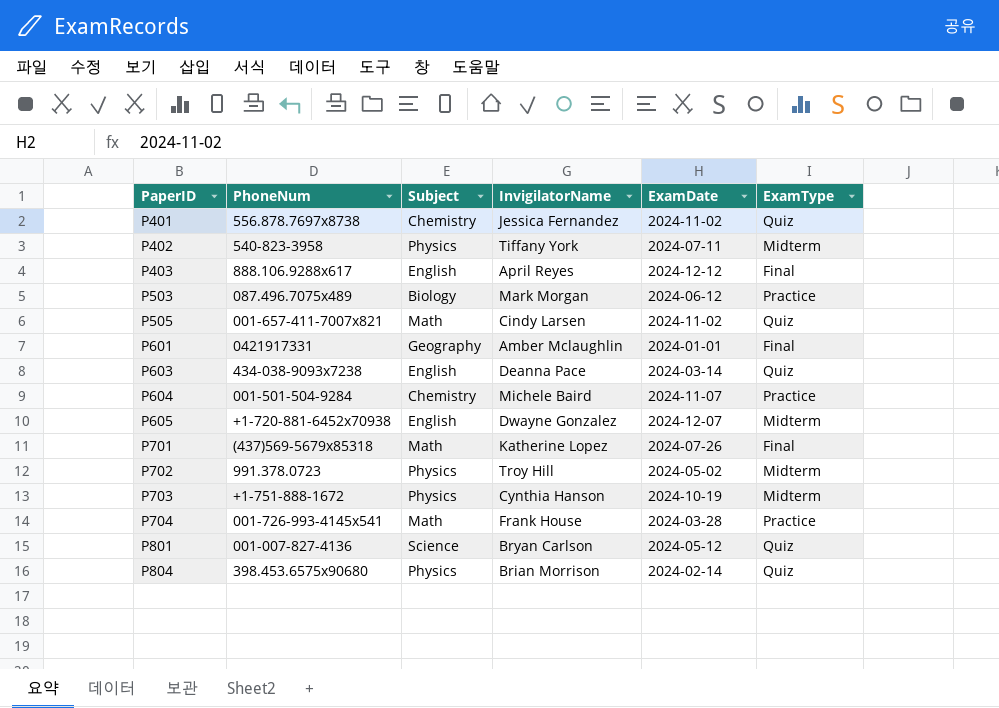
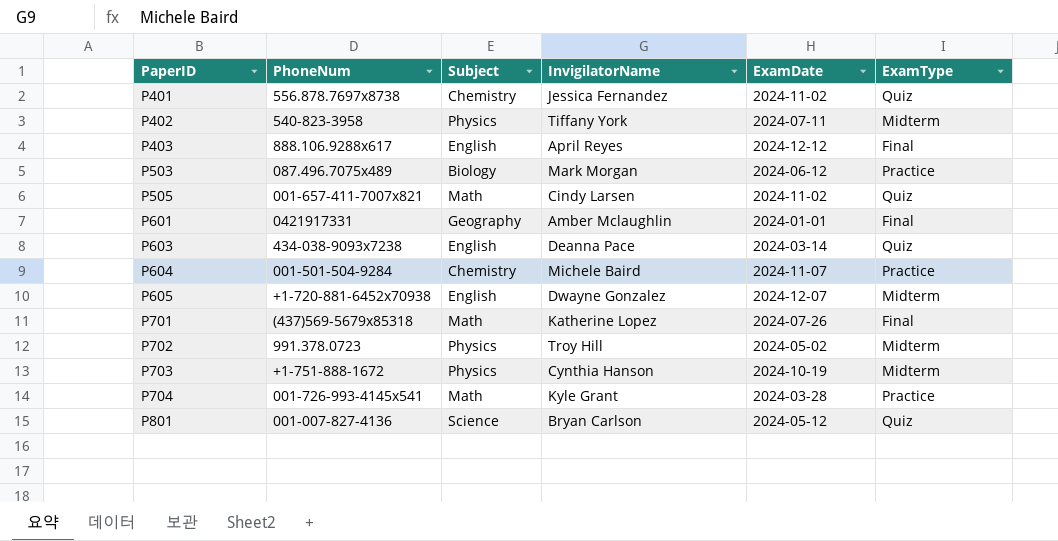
row P804: 398.453.6575x90680 | Physics | Brian Morrison | 2024-02-14 | Quiz -> none
P704 | InvigilatorName: Frank House -> Kyle Grant

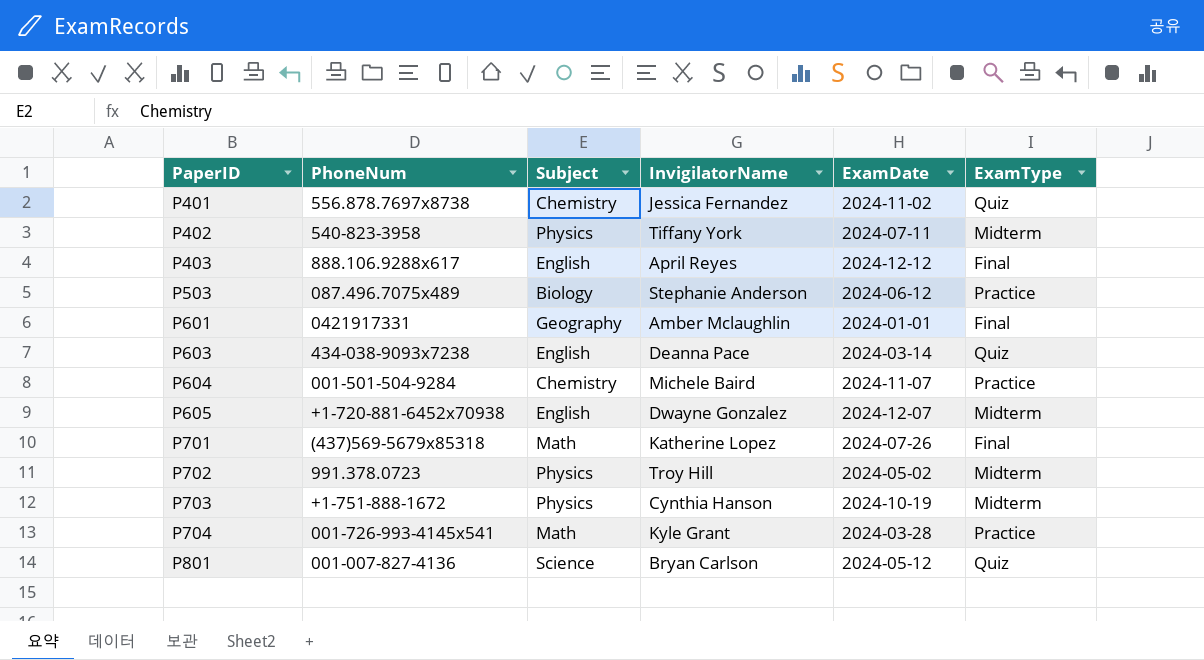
row P505: 001-657-411-7007x821 | Math | Cindy Larsen | 2024-11-02 | Quiz -> none
P503 | InvigilatorName: Mark Morgan -> Stephanie Anderson

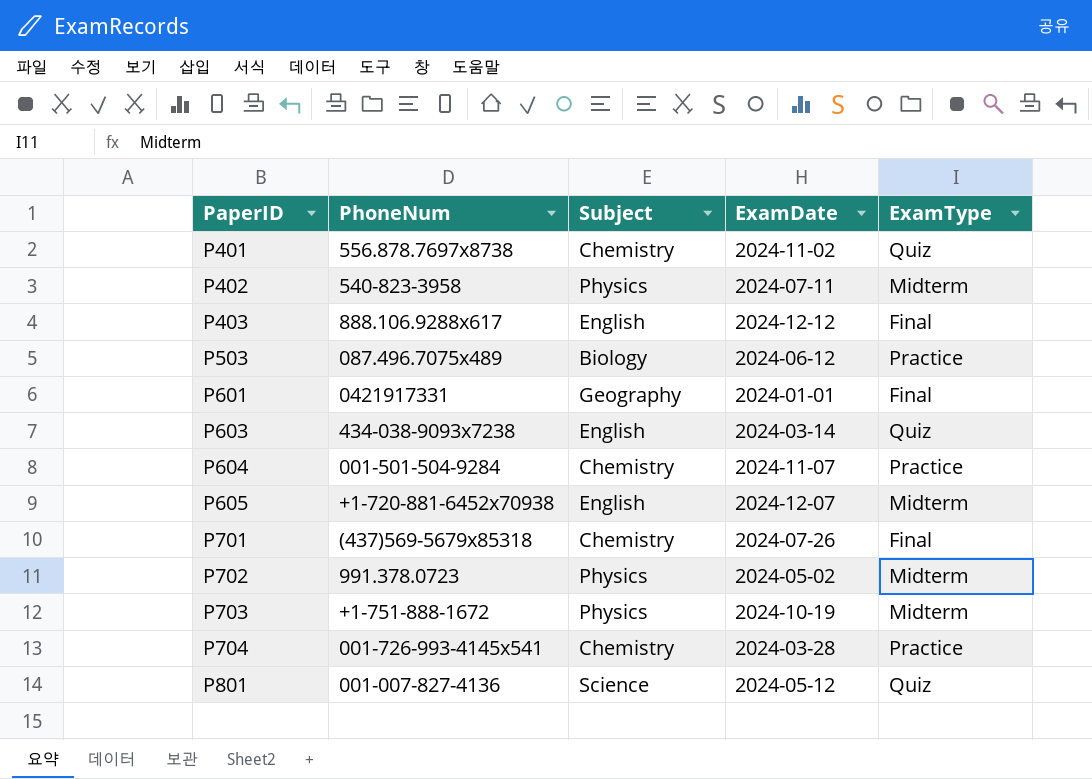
column InvigilatorName | position: 4 -> none
P701 | Subject: Math -> Chemistry
P704 | Subject: Math -> Chemistry

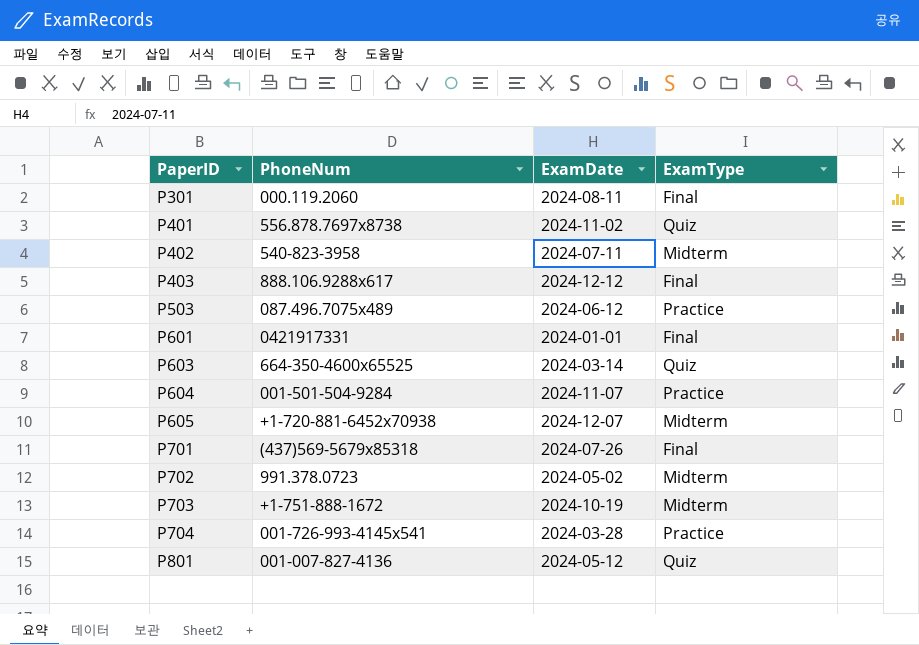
column Subject | position: 3 -> none
row P301: none -> 000.119.2060 | 2024-08-11 | Final
P603 | PhoneNum: 434-038-9093x7238 -> 664-350-4600x65525

